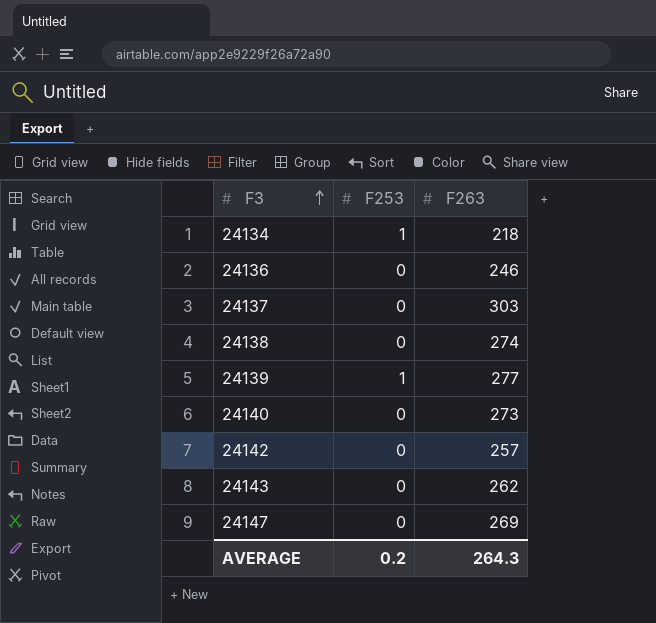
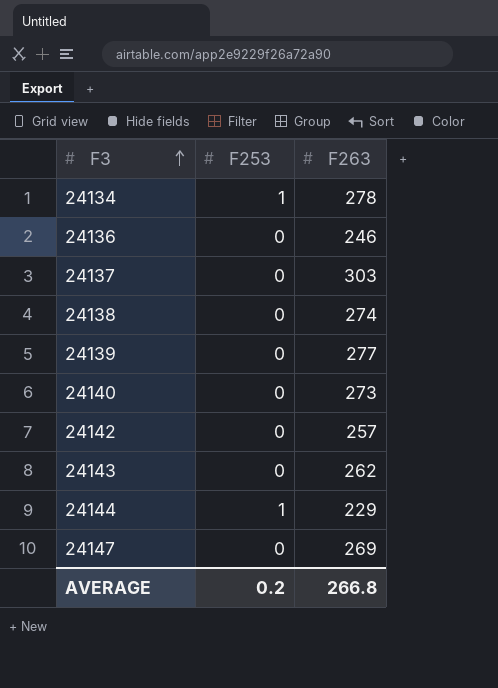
24134 | F263: 218 -> 278
24139 | F253: 1 -> 0
row 24144: none -> 1 | 229
AVERAGE | F263: 264.3 -> 266.8

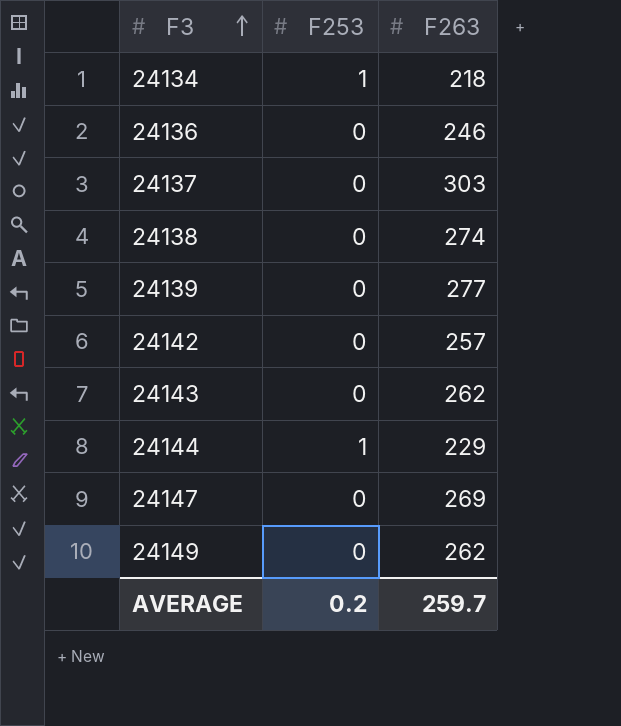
row 24140: 0 | 273 -> none
24134 | F263: 278 -> 218
row 24149: none -> 0 | 262
AVERAGE | F263: 266.8 -> 259.7

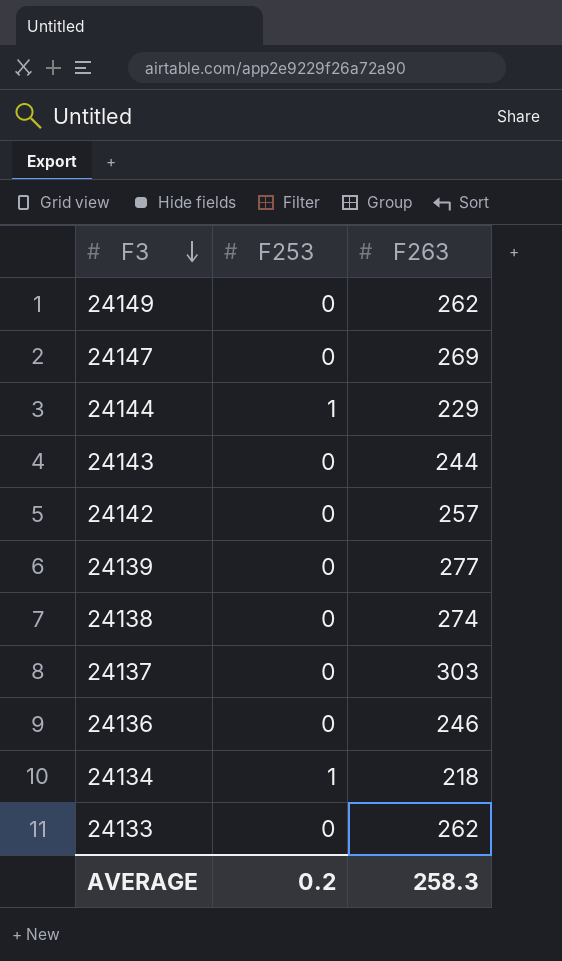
row order: F3 ascending -> F3 descending
24143 | F263: 262 -> 244
row 24133: none -> 0 | 262
AVERAGE | F263: 259.7 -> 258.3

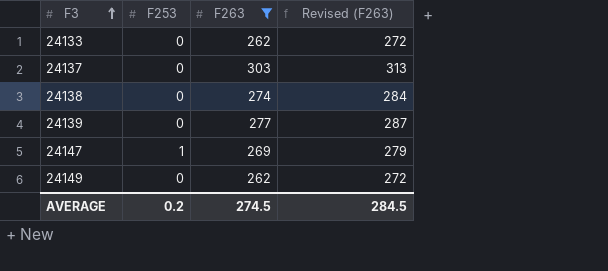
filter: none -> F263 >= 262
row order: F3 descending -> F3 ascending
column Revised (F263) | formula: none -> [F263] + 10
24147 | F253: 0 -> 1
AVERAGE | F263: 258.3 -> 274.5

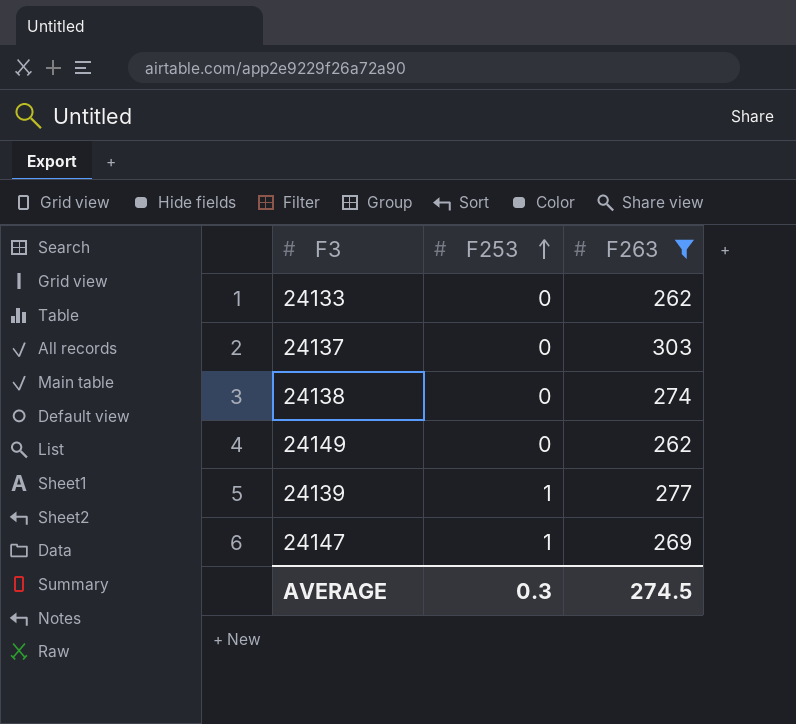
row order: F3 ascending -> F253 ascending
column Revised (F263) | formula: [F263] + 10 -> none
24139 | F253: 0 -> 1
AVERAGE | F253: 0.2 -> 0.3

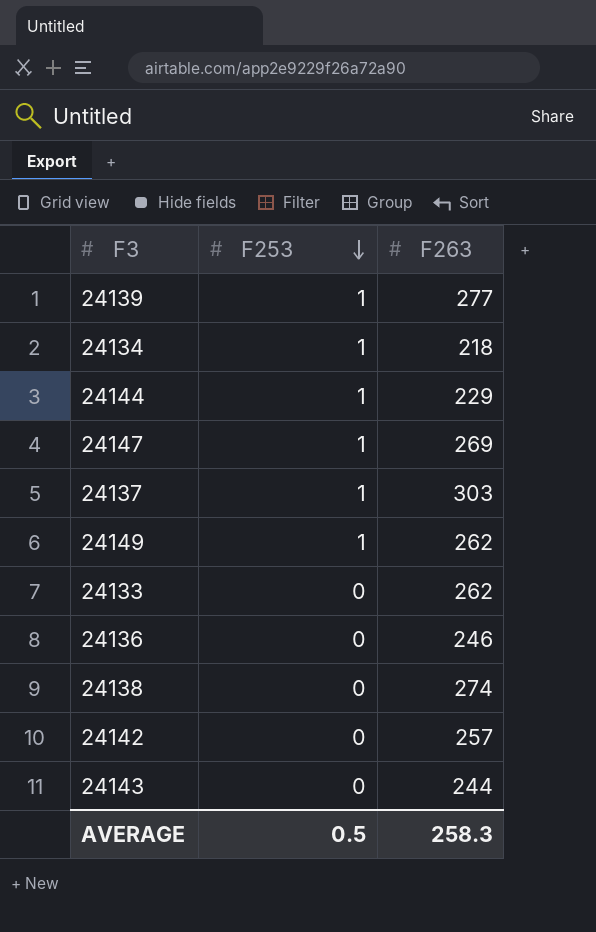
filter: F263 >= 262 -> none
row order: F253 ascending -> F253 descending
24137 | F253: 0 -> 1
24149 | F253: 0 -> 1
AVERAGE | F253: 0.3 -> 0.5
AVERAGE | F263: 274.5 -> 258.3

